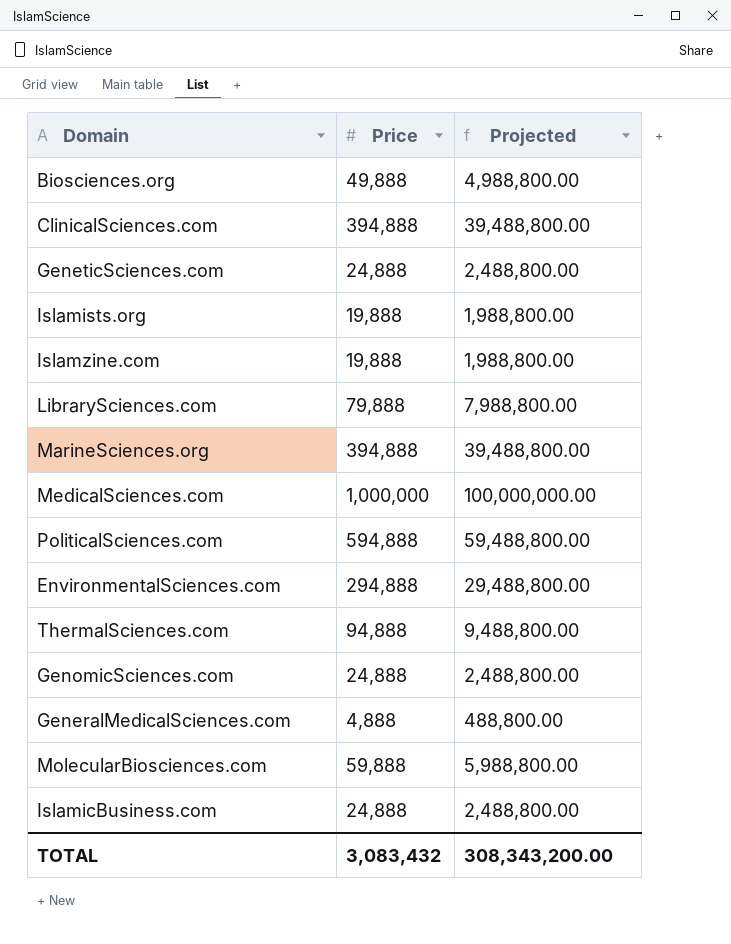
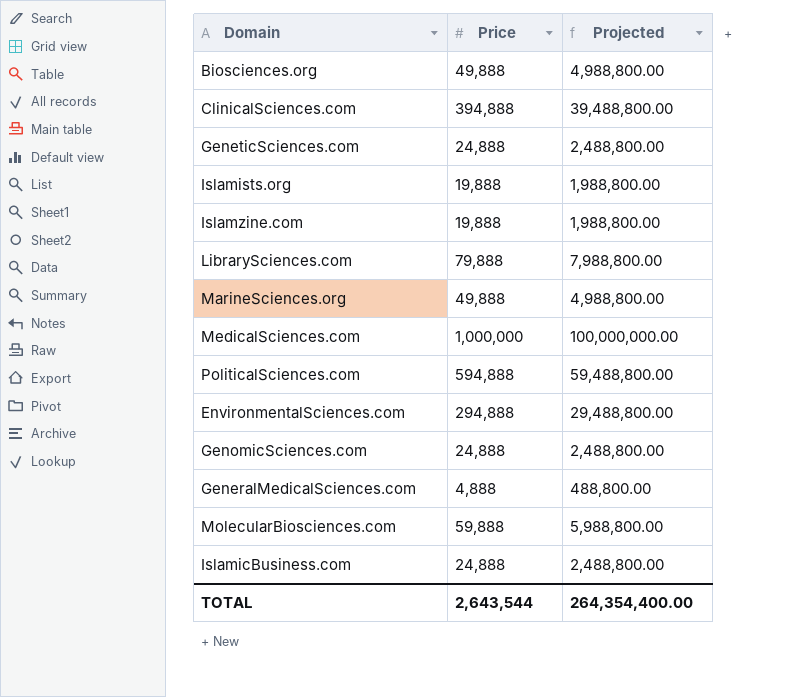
row ThermalSciences.com: 94,888 | 9,488,800.00 -> none
MarineSciences.org | Price: 394,888 -> 49,888
MarineSciences.org | Projected: 39,488,800.00 -> 4,988,800.00
TOTAL | Price: 3,083,432 -> 2,643,544
TOTAL | Projected: 308,343,200.00 -> 264,354,400.00

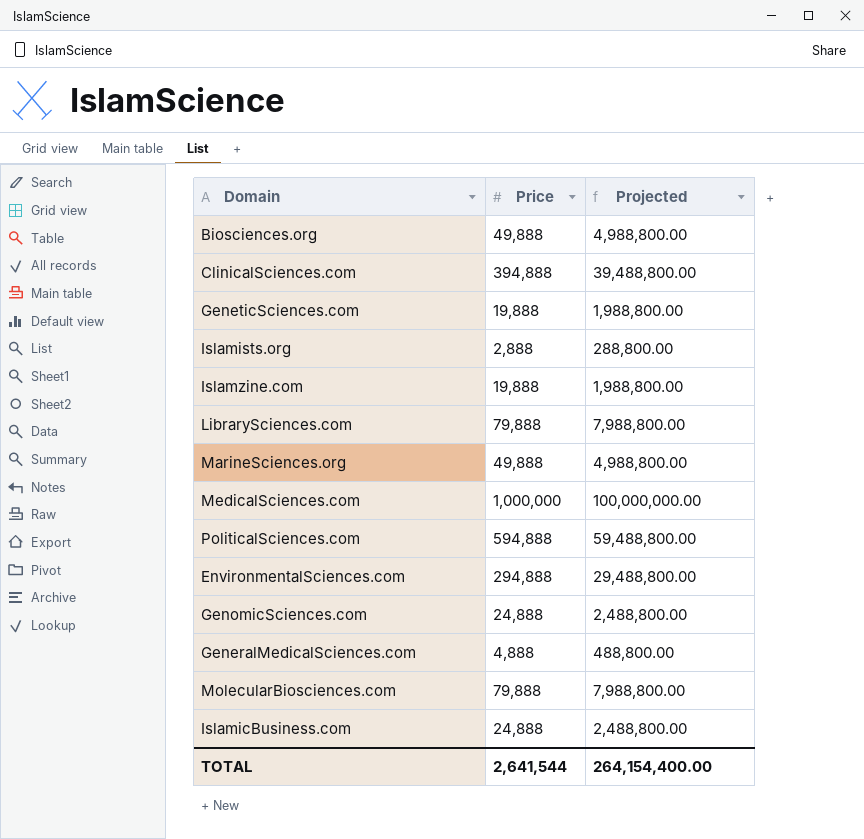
GeneticSciences.com | Price: 24,888 -> 19,888
GeneticSciences.com | Projected: 2,488,800.00 -> 1,988,800.00
Islamists.org | Price: 19,888 -> 2,888
Islamists.org | Projected: 1,988,800.00 -> 288,800.00
MolecularBiosciences.com | Price: 59,888 -> 79,888
MolecularBiosciences.com | Projected: 5,988,800.00 -> 7,988,800.00
TOTAL | Price: 2,643,544 -> 2,641,544
TOTAL | Projected: 264,354,400.00 -> 264,154,400.00

